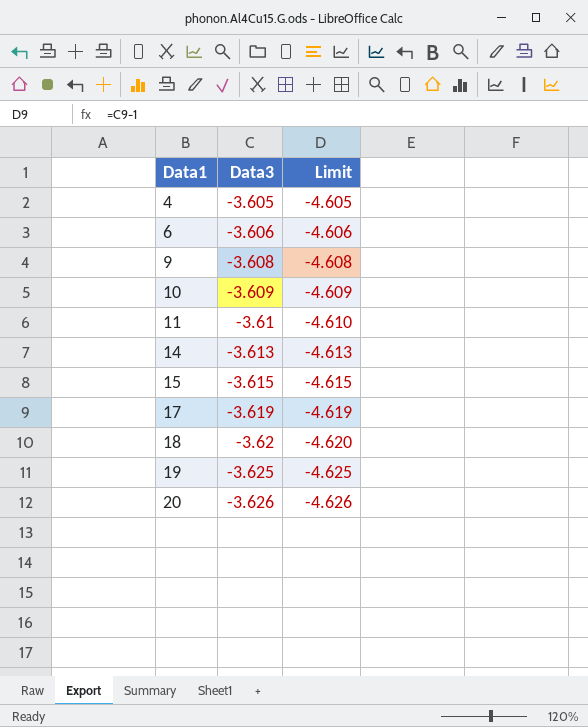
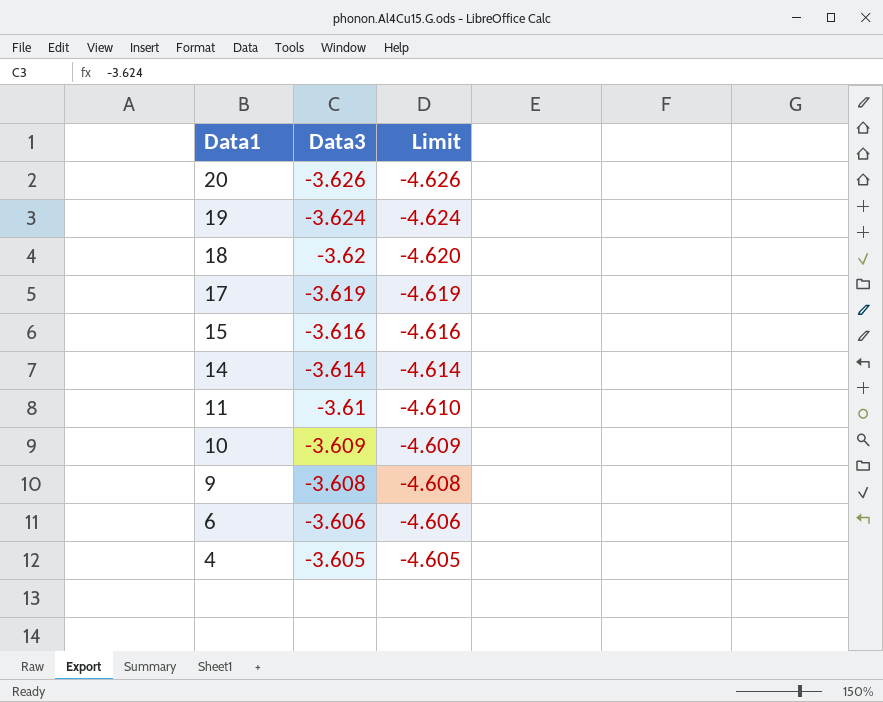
row order: Data1 ascending -> Data1 descending
19 | Data3: -3.625 -> -3.624
19 | Limit: -4.625 -> -4.624
15 | Data3: -3.615 -> -3.616
15 | Limit: -4.615 -> -4.616
14 | Data3: -3.613 -> -3.614
14 | Limit: -4.613 -> -4.614

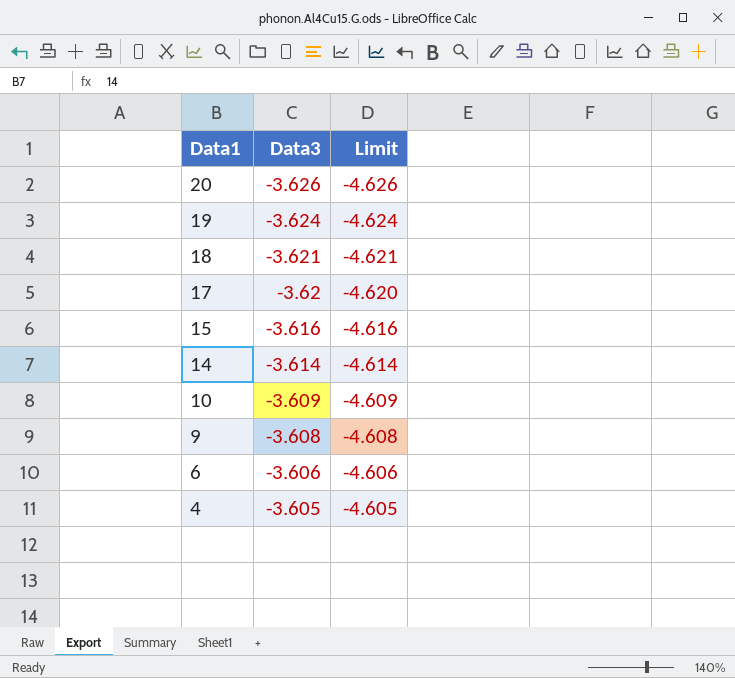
row 11: -3.61 | -4.610 -> none
18 | Data3: -3.62 -> -3.621
18 | Limit: -4.620 -> -4.621
17 | Data3: -3.619 -> -3.62
17 | Limit: -4.619 -> -4.620

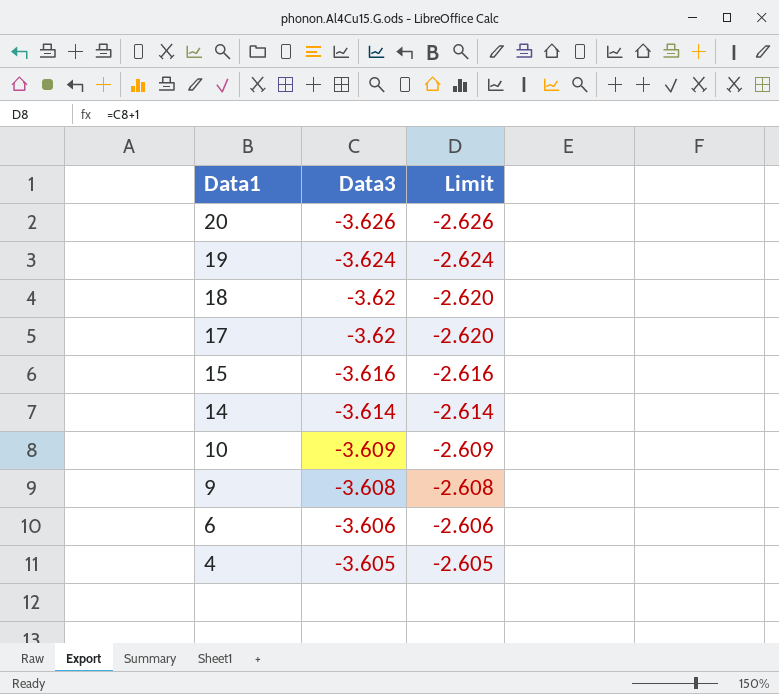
column Limit | formula: [Data3] - 1 -> [Data3] + 1
18 | Data3: -3.621 -> -3.62

